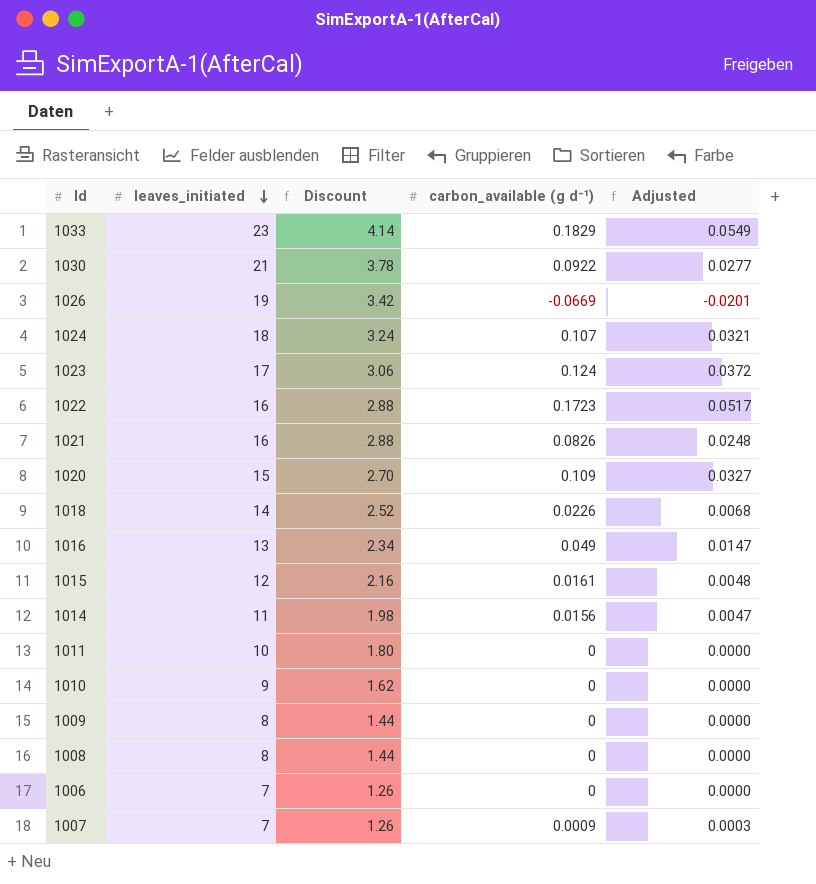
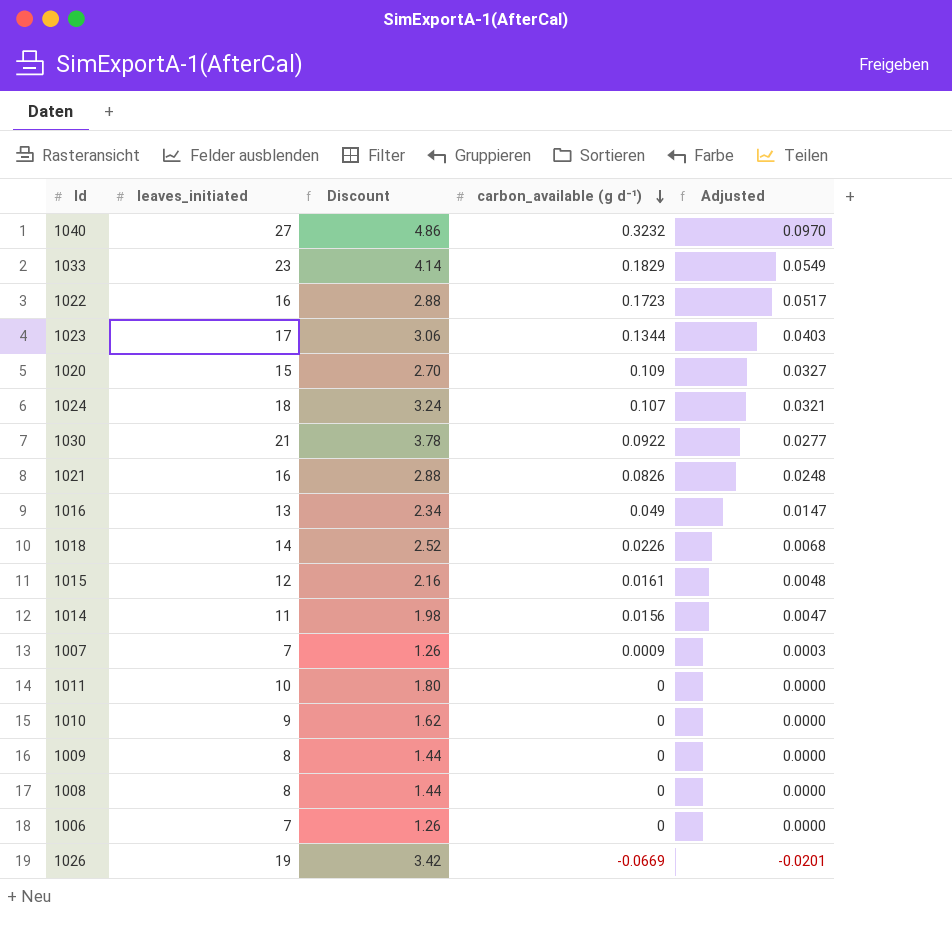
row order: leaves_initiated descending -> carbon_available (g d⁻¹) descending
row 1040: none -> 27 | 4.86 | 0.3232 | 0.0970
1023 | carbon_available (g d⁻¹): 0.124 -> 0.1344
1023 | Adjusted: 0.0372 -> 0.0403

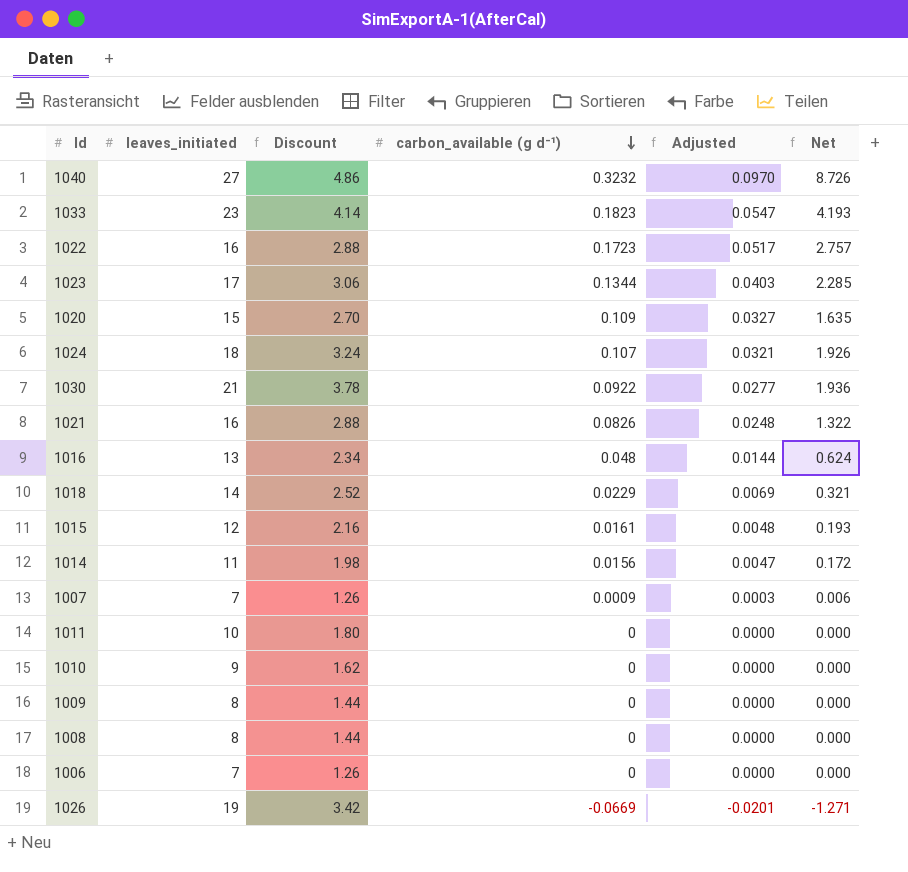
column Net | formula: none -> [leaves_initiated] * [carbon_available (g d⁻¹)]
1033 | carbon_available (g d⁻¹): 0.1829 -> 0.1823
1033 | Adjusted: 0.0549 -> 0.0547
1016 | carbon_available (g d⁻¹): 0.049 -> 0.048
1016 | Adjusted: 0.0147 -> 0.0144
1018 | carbon_available (g d⁻¹): 0.0226 -> 0.0229
1018 | Adjusted: 0.0068 -> 0.0069

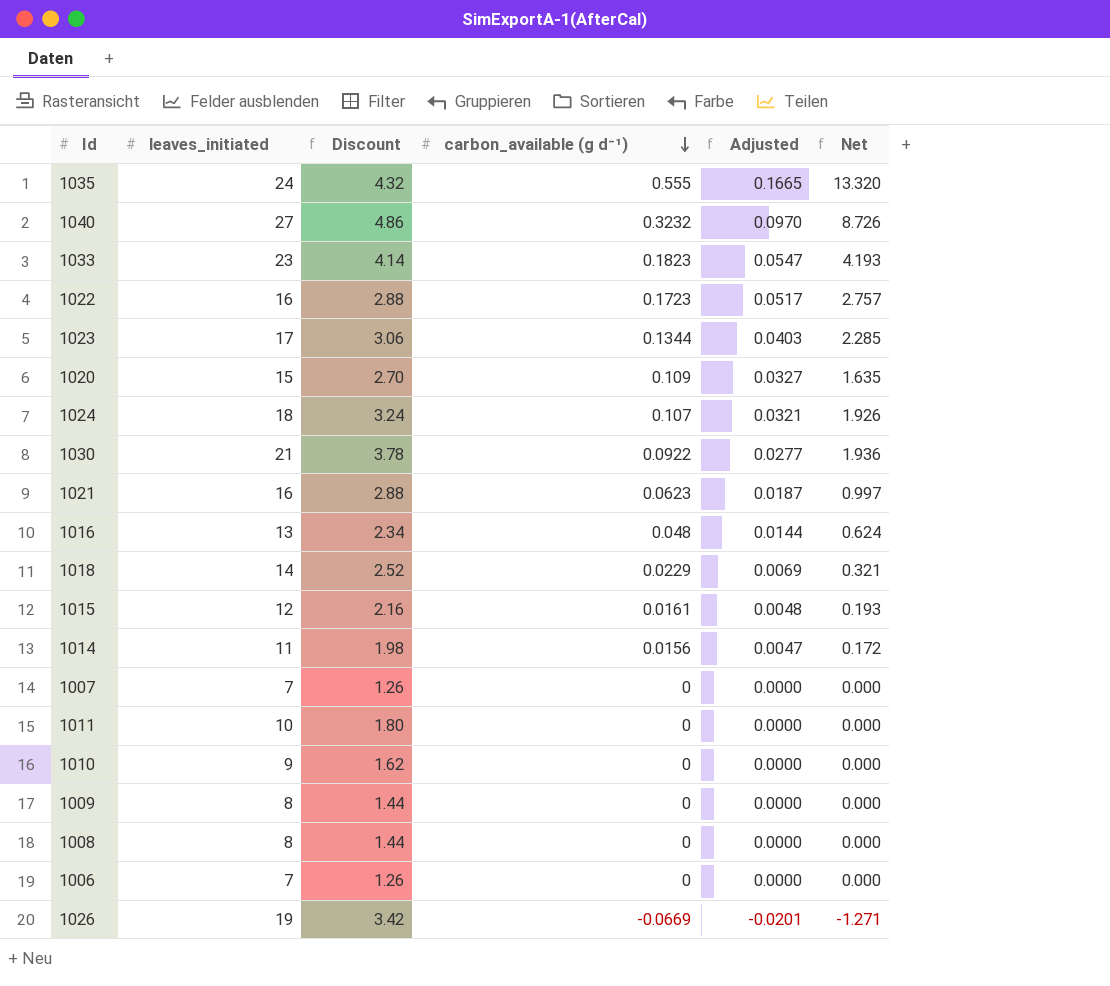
row 1035: none -> 24 | 4.32 | 0.555 | 0.1665 | 13.320
1021 | carbon_available (g d⁻¹): 0.0826 -> 0.0623
1021 | Adjusted: 0.0248 -> 0.0187
1021 | Net: 1.322 -> 0.997
1007 | carbon_available (g d⁻¹): 0.0009 -> 0
1007 | Adjusted: 0.0003 -> 0.0000
1007 | Net: 0.006 -> 0.000

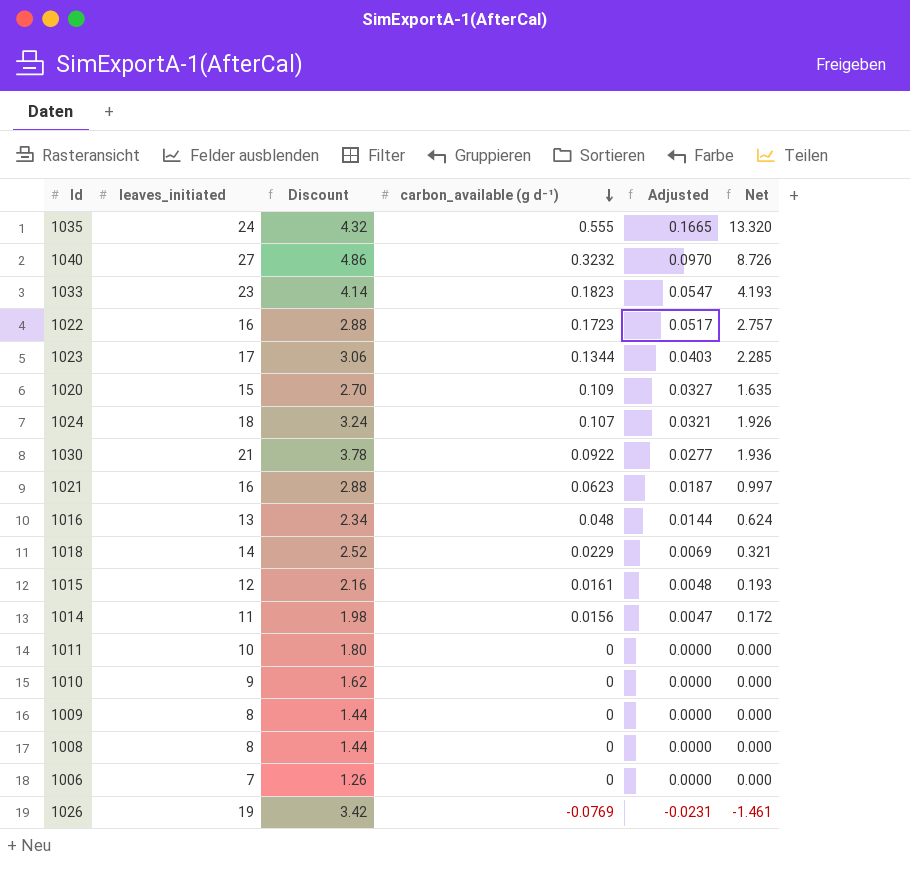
row 1007: 7 | 1.26 | 0 | 0.0000 | 0.000 -> none
1026 | carbon_available (g d⁻¹): -0.0669 -> -0.0769
1026 | Adjusted: -0.0201 -> -0.0231
1026 | Net: -1.271 -> -1.461

